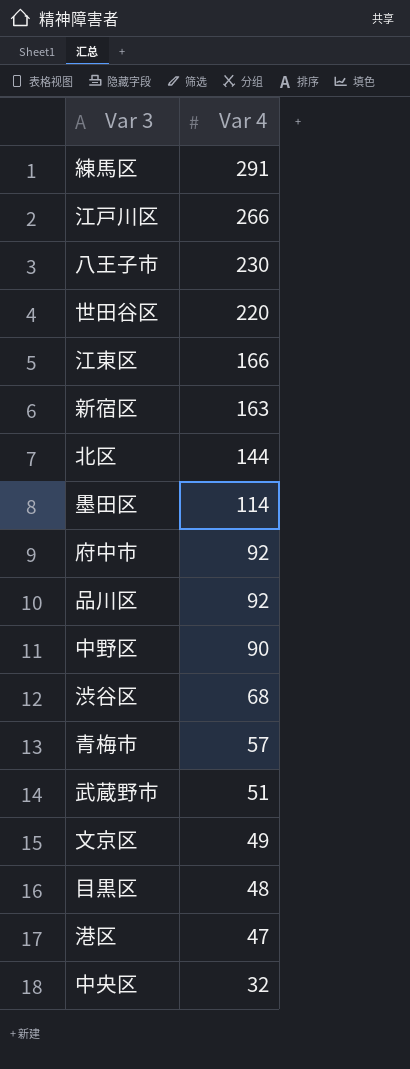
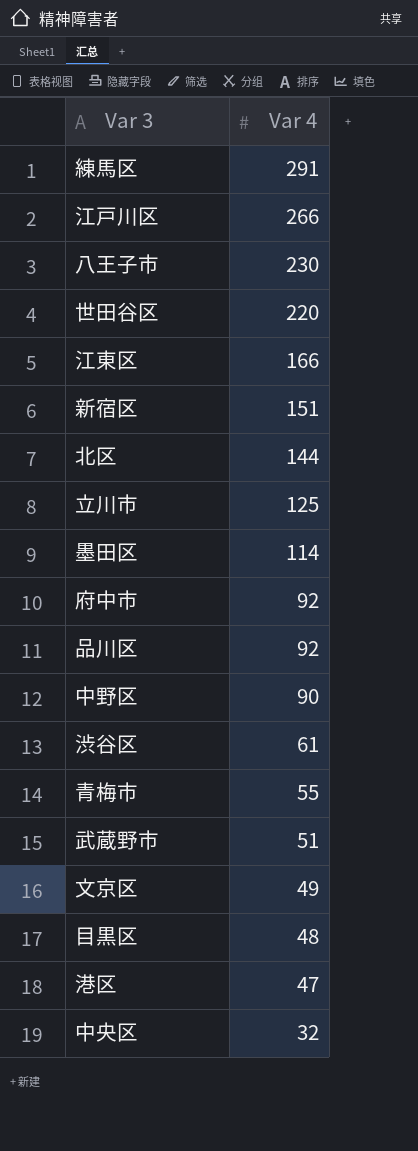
新宿区 | Var 4: 163 -> 151
row 立川市: none -> 125
渋谷区 | Var 4: 68 -> 61
青梅市 | Var 4: 57 -> 55

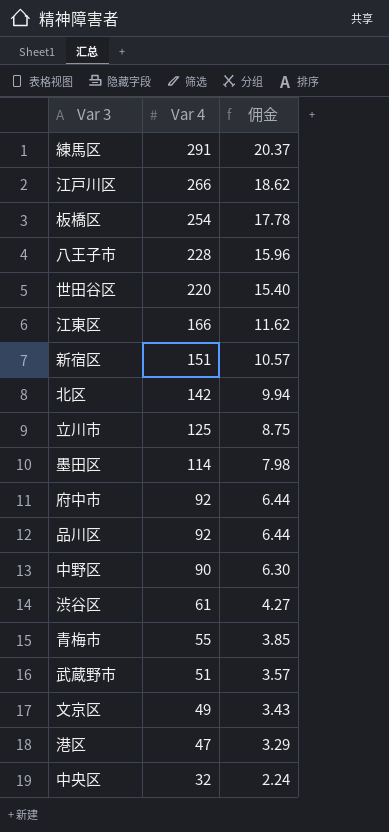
column 佣金 | formula: none -> [Var 4] * 0.07
row 目黒区: 48 -> none
row 板橋区: none -> 254 | 17.78
八王子市 | Var 4: 230 -> 228
北区 | Var 4: 144 -> 142

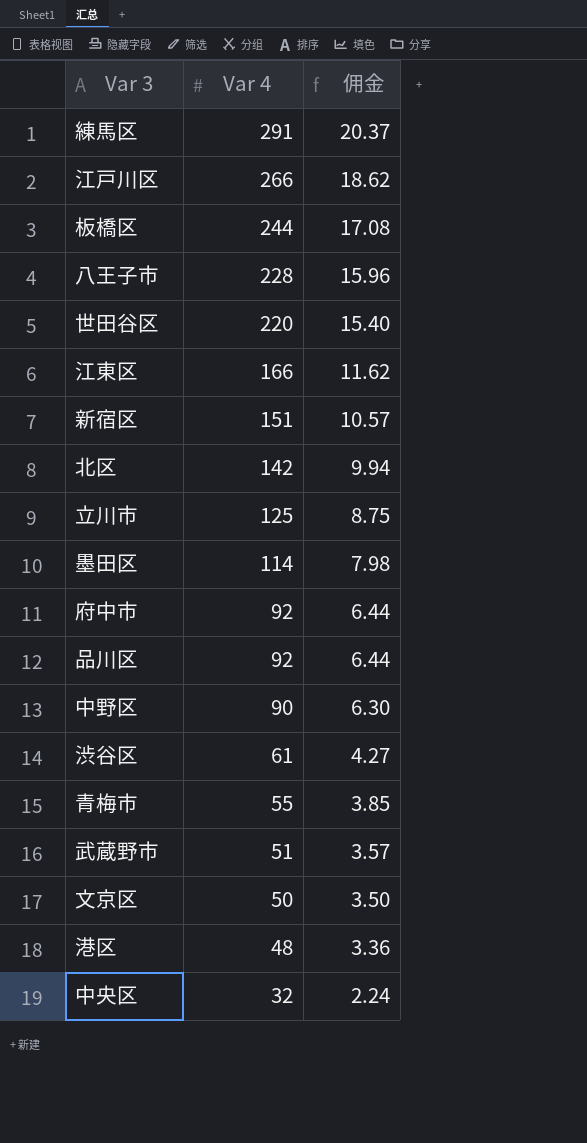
板橋区 | Var 4: 254 -> 244
板橋区 | 佣金: 17.78 -> 17.08
文京区 | Var 4: 49 -> 50
文京区 | 佣金: 3.43 -> 3.50
港区 | Var 4: 47 -> 48
港区 | 佣金: 3.29 -> 3.36

